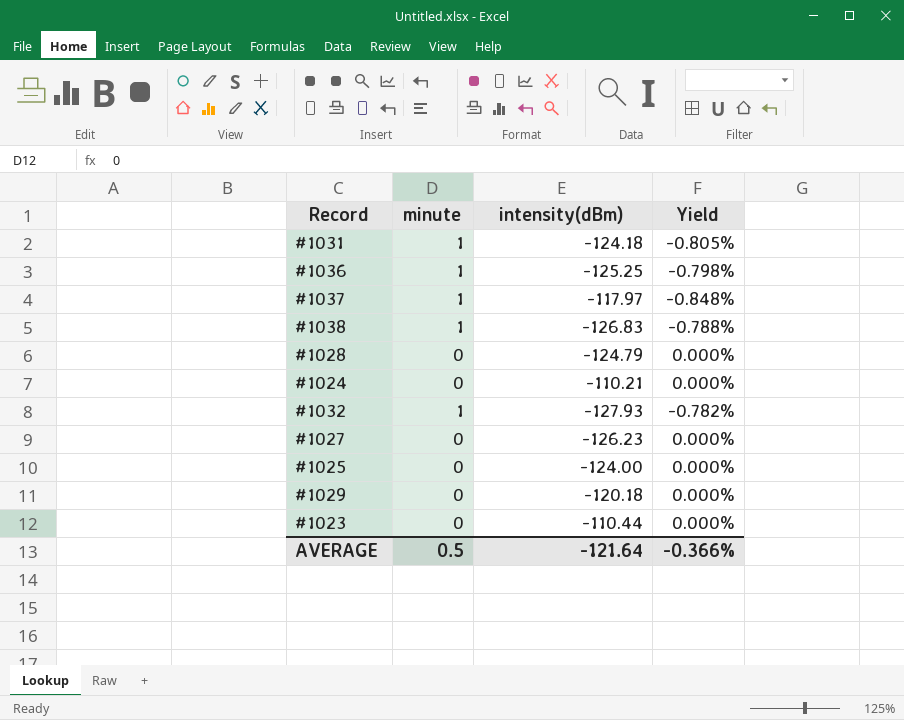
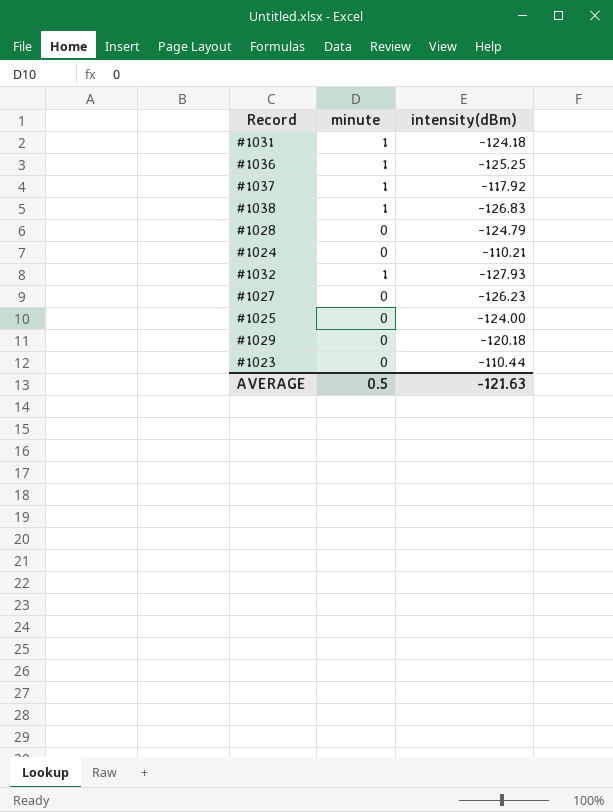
column Yield | formula: [minute] / [intensity(dBm)] -> none
#1037 | intensity(dBm): -117.97 -> -117.92
AVERAGE | intensity(dBm): -121.64 -> -121.63

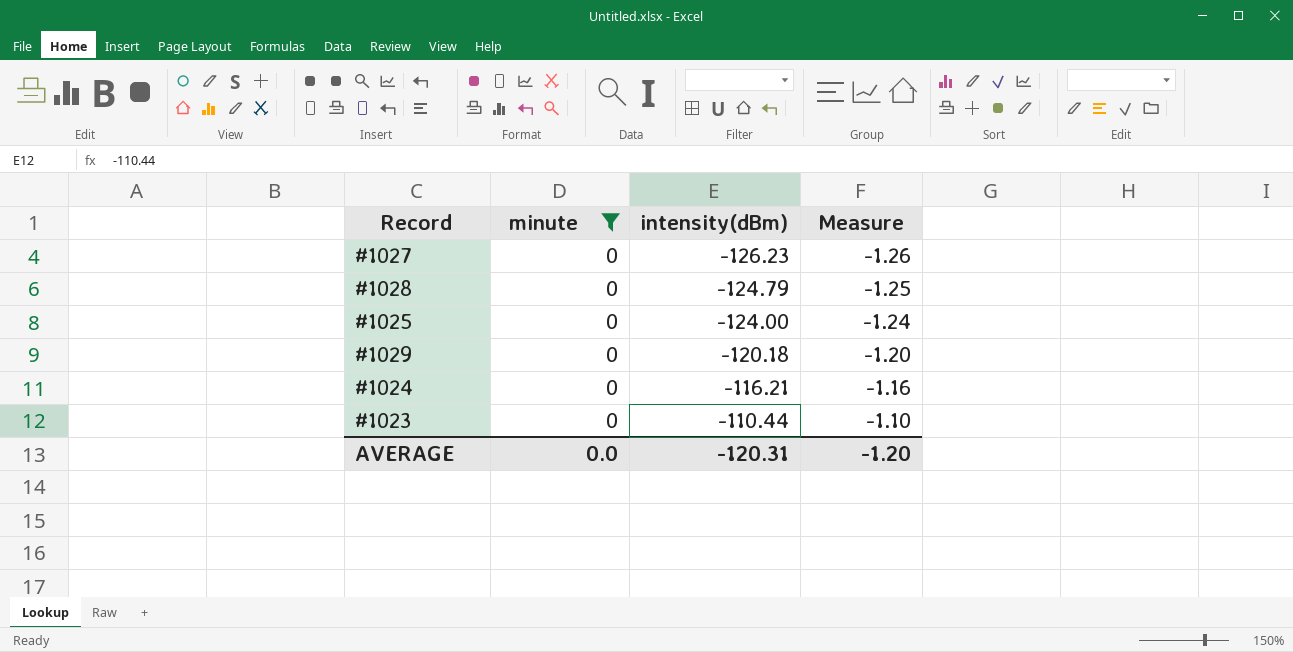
filter: none -> minute = 0
row order: none -> intensity(dBm) ascending
column Measure | formula: none -> [intensity(dBm)] * 0.01
#1024 | intensity(dBm): -110.21 -> -116.21
AVERAGE | minute: 0.5 -> 0.0
AVERAGE | intensity(dBm): -121.63 -> -120.31

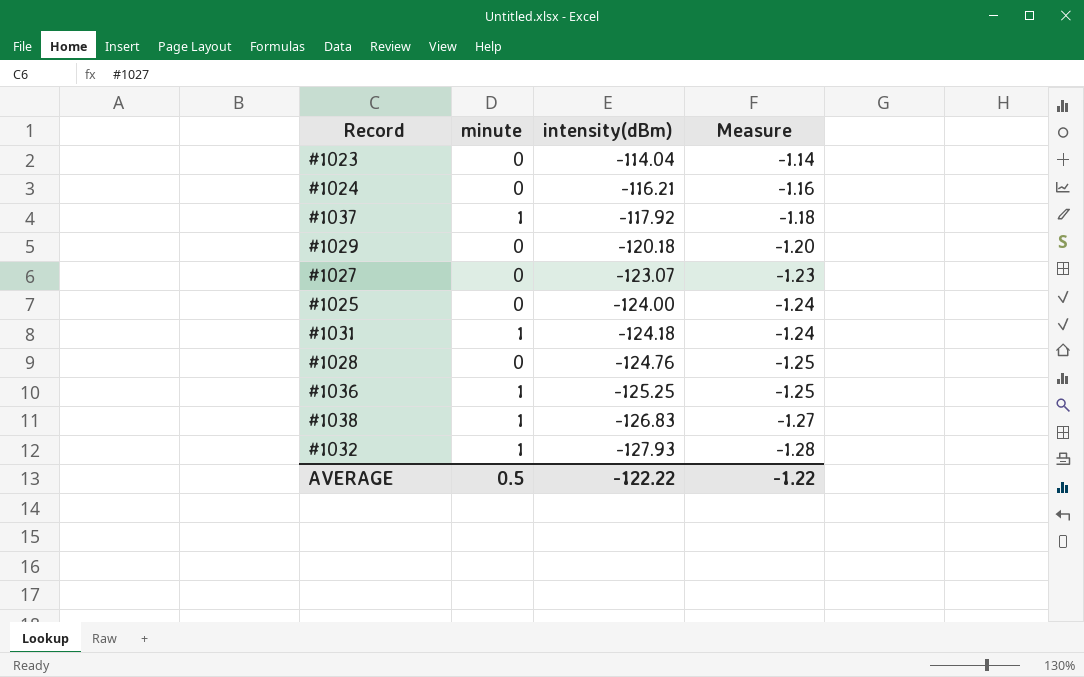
filter: minute = 0 -> none
row order: intensity(dBm) ascending -> intensity(dBm) descending
#1023 | intensity(dBm): -110.44 -> -114.04
#1023 | Measure: -1.10 -> -1.14
#1027 | intensity(dBm): -126.23 -> -123.07
#1027 | Measure: -1.26 -> -1.23
#1028 | intensity(dBm): -124.79 -> -124.76
AVERAGE | minute: 0.0 -> 0.5
AVERAGE | intensity(dBm): -120.31 -> -122.22
AVERAGE | Measure: -1.20 -> -1.22

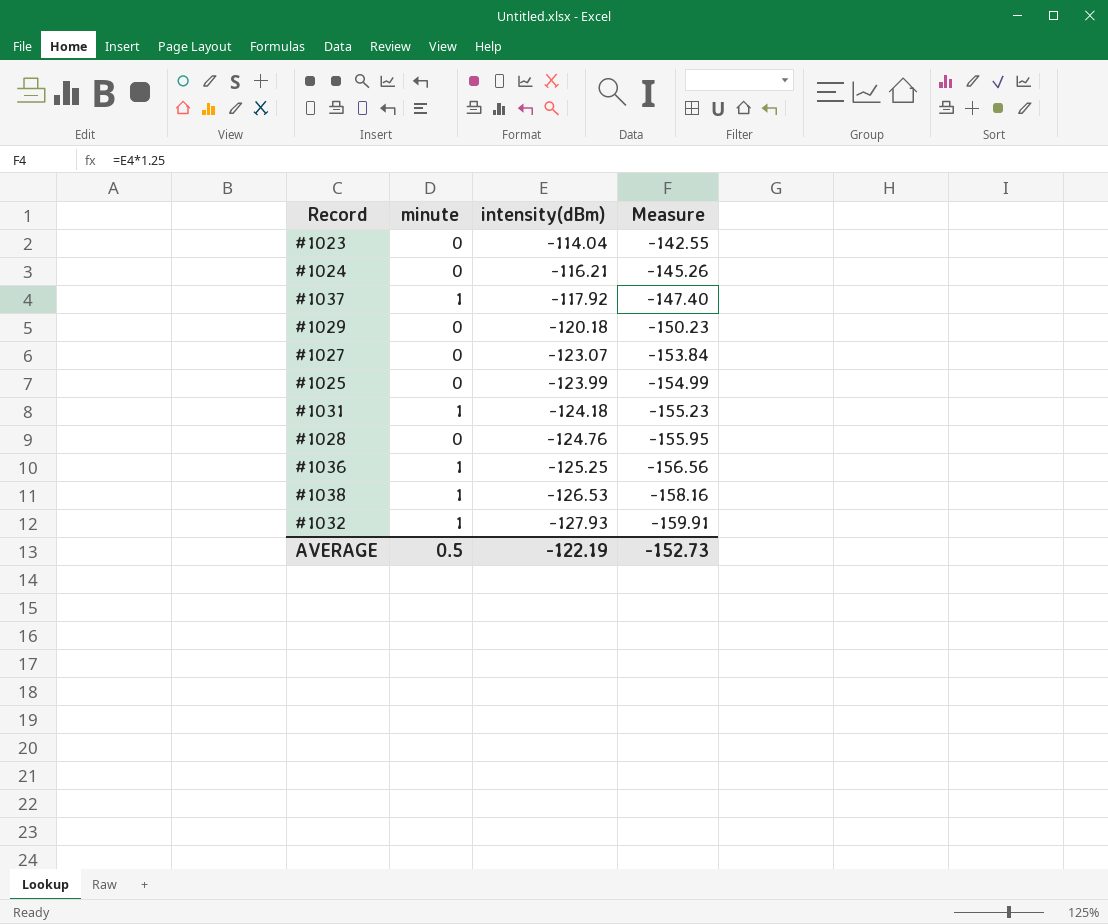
column Measure | formula: [intensity(dBm)] * 0.01 -> [intensity(dBm)] * 1.25
#1025 | intensity(dBm): -124.00 -> -123.99
#1038 | intensity(dBm): -126.83 -> -126.53
AVERAGE | intensity(dBm): -122.22 -> -122.19
AVERAGE | Measure: -1.22 -> -152.73

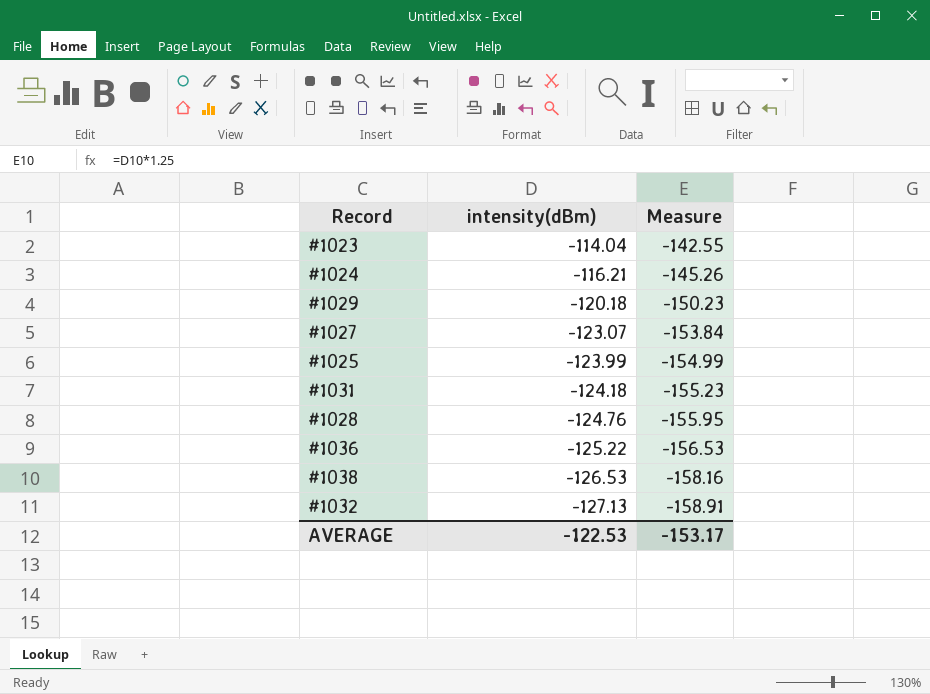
column minute | position: 2 -> none
row #1037: 1 | -117.92 | -147.40 -> none
#1036 | intensity(dBm): -125.25 -> -125.22
#1036 | Measure: -156.56 -> -156.53
#1032 | intensity(dBm): -127.93 -> -127.13
#1032 | Measure: -159.91 -> -158.91
AVERAGE | intensity(dBm): -122.19 -> -122.53
AVERAGE | Measure: -152.73 -> -153.17

